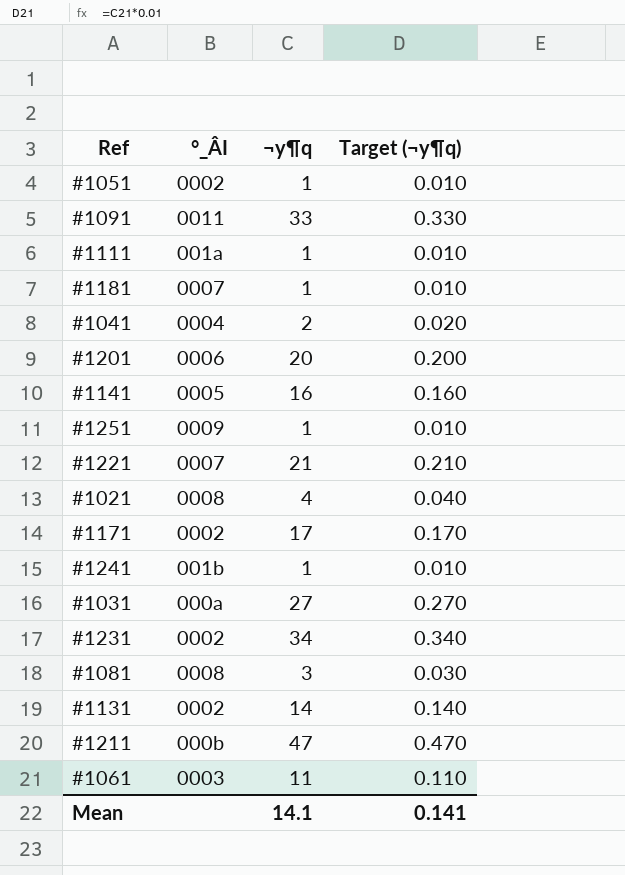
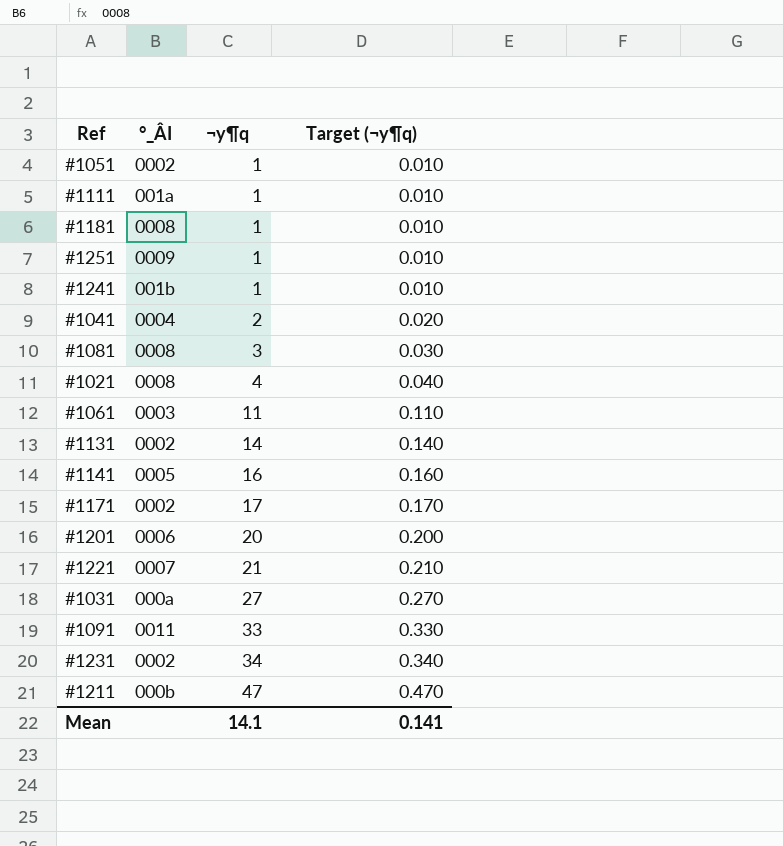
row order: none -> ¬y¶q ascending
#1181 | °_ÂI: 0007 -> 0008

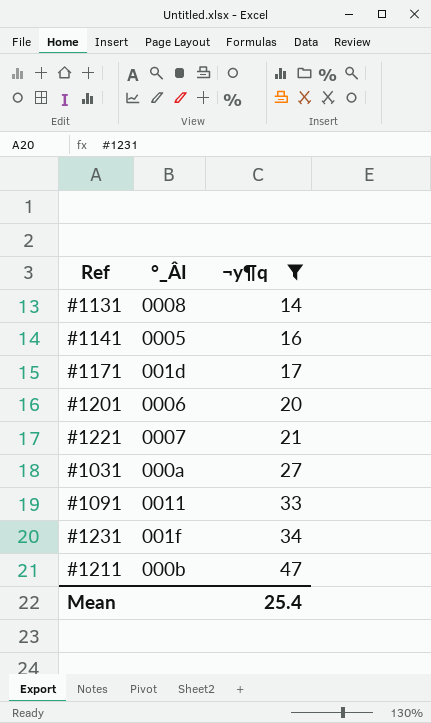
filter: none -> ¬y¶q >= 14
column Target (¬y¶q) | formula: [¬y¶q] * 0.01 -> none
#1131 | °_ÂI: 0002 -> 0008
#1171 | °_ÂI: 0002 -> 001d
#1231 | °_ÂI: 0002 -> 001f
Mean | ¬y¶q: 14.1 -> 25.4

